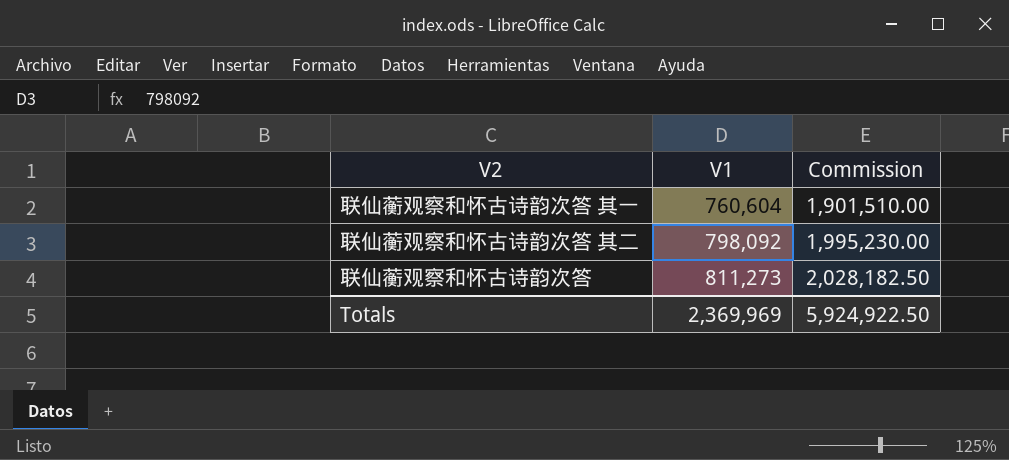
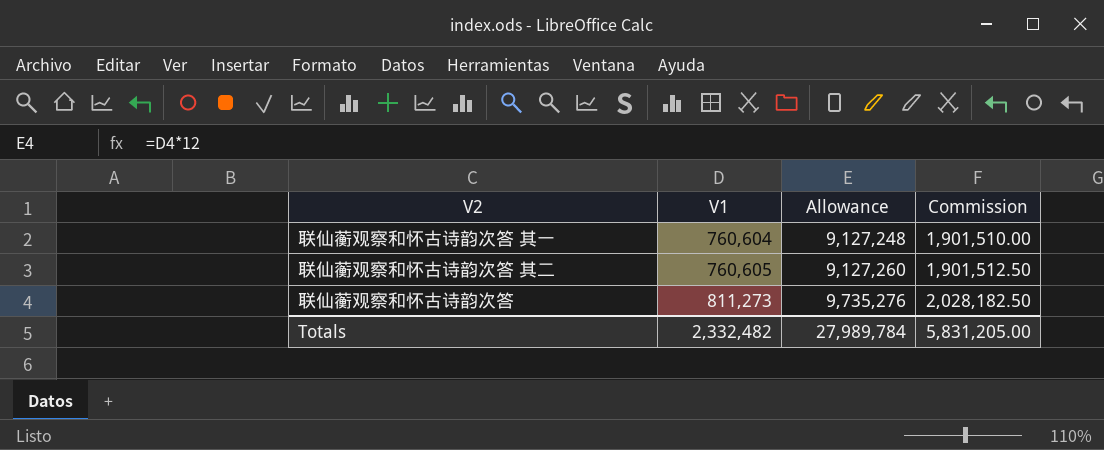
column Allowance | formula: none -> [V1] * 12
联仙蘅观察和怀古诗韵次答 其二 | V1: 798,092 -> 760,605
联仙蘅观察和怀古诗韵次答 其二 | Commission: 1,995,230.00 -> 1,901,512.50
Totals | V1: 2,369,969 -> 2,332,482
Totals | Commission: 5,924,922.50 -> 5,831,205.00

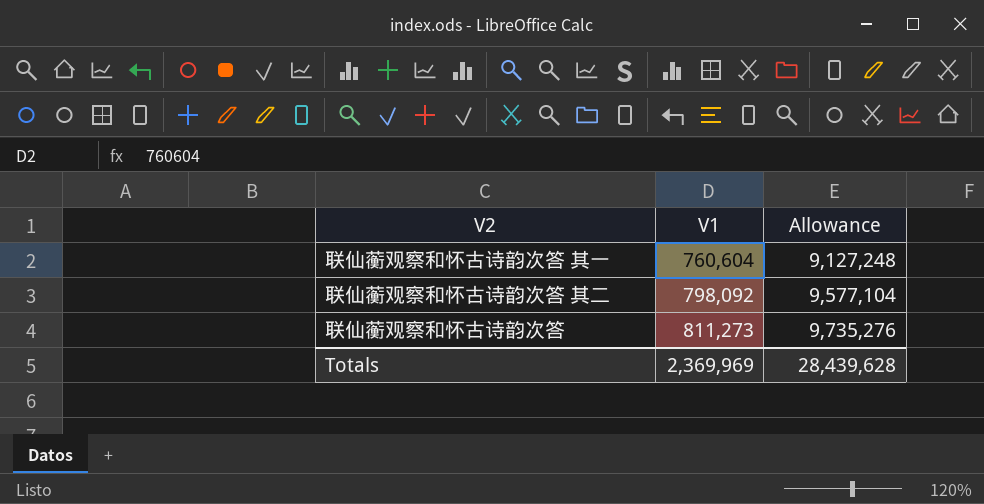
column Commission | formula: [V1] * 2.5 -> none
联仙蘅观察和怀古诗韵次答 其二 | V1: 760,605 -> 798,092
联仙蘅观察和怀古诗韵次答 其二 | Allowance: 9,127,260 -> 9,577,104
Totals | V1: 2,332,482 -> 2,369,969
Totals | Allowance: 27,989,784 -> 28,439,628

